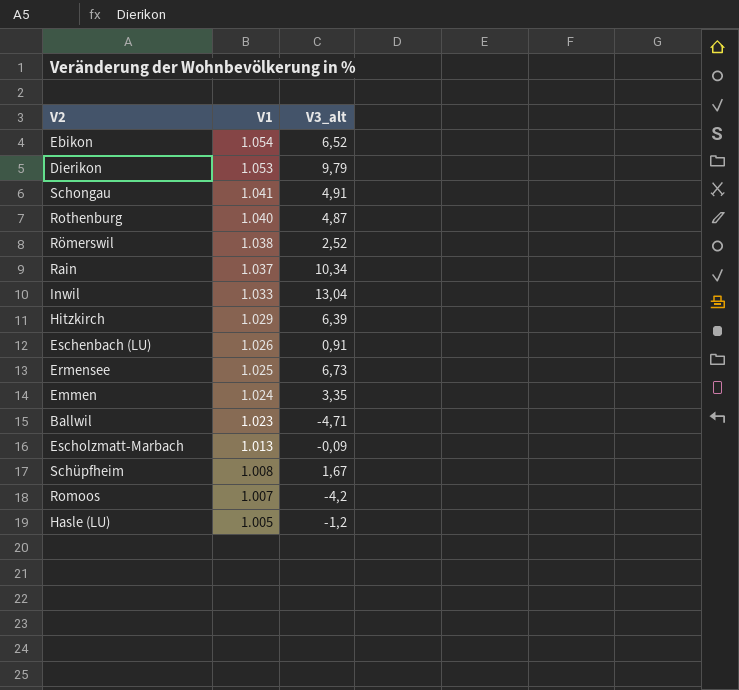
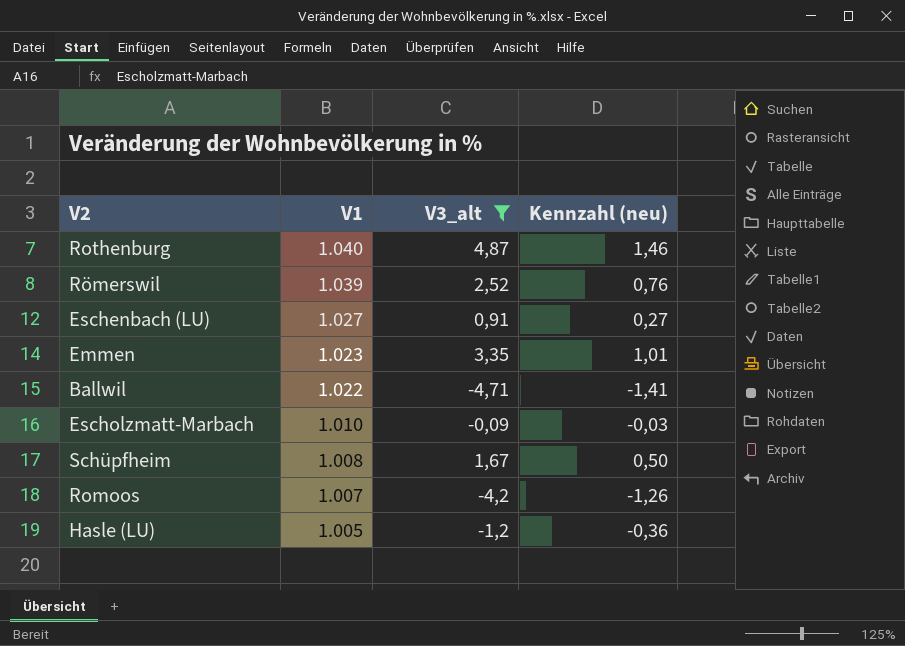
filter: none -> V3_alt <= 4,87
column Kennzahl (neu) | formula: none -> [V3_alt] * 0,3
Römerswil | V1: 1.038 -> 1.039
Eschenbach (LU) | V1: 1.026 -> 1.027
Emmen | V1: 1.024 -> 1.023
Ballwil | V1: 1.023 -> 1.022
Escholzmatt-Marbach | V1: 1.013 -> 1.010

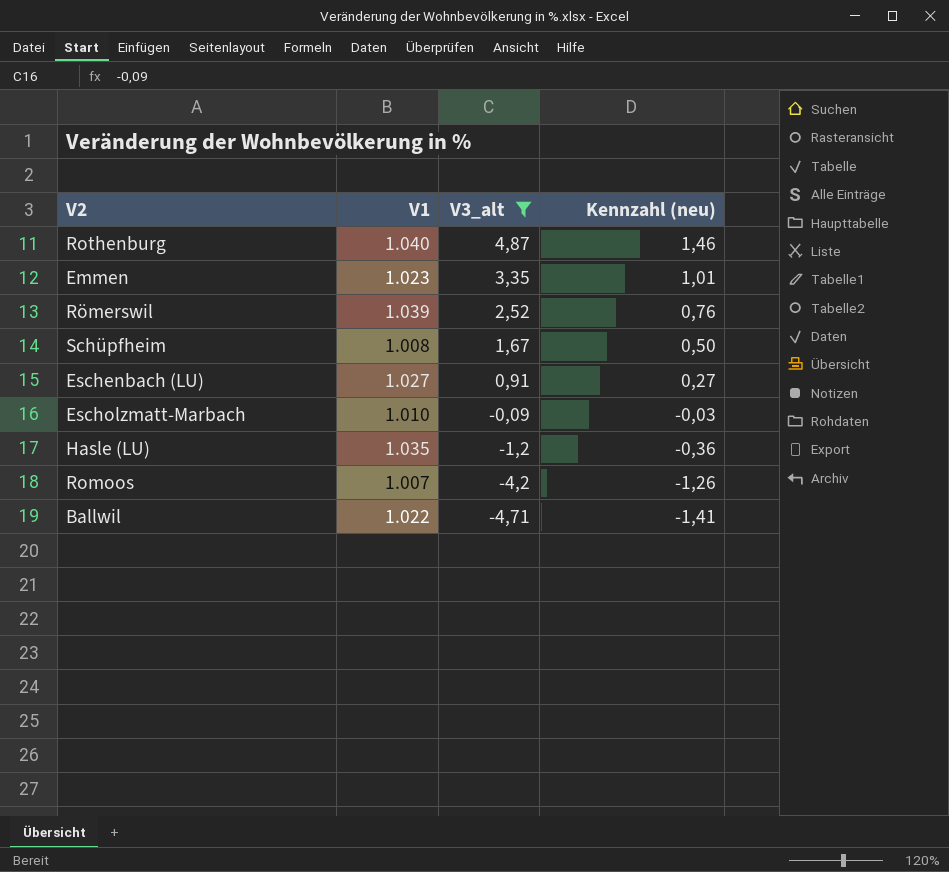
row order: V1 descending -> V3_alt descending
Hasle (LU) | V1: 1.005 -> 1.035

